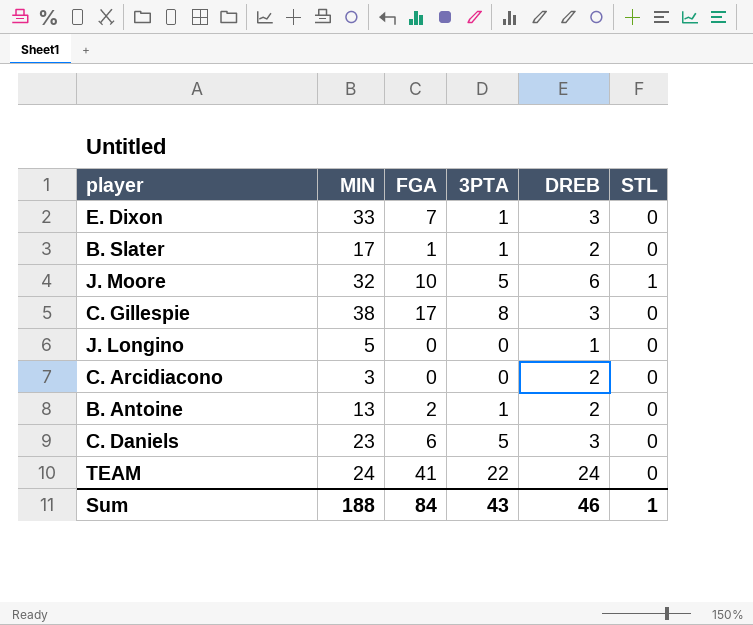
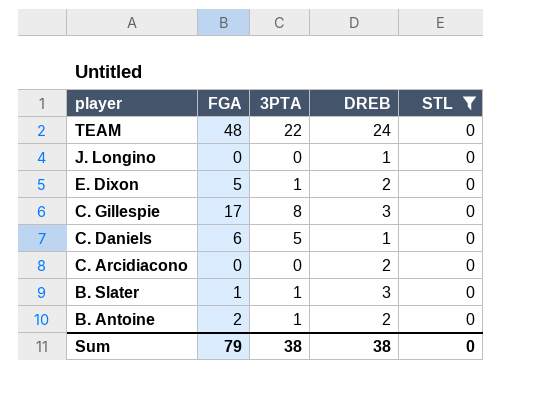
filter: none -> STL = 0
row order: none -> player descending
column MIN | position: 2 -> none
TEAM | FGA: 41 -> 48
E. Dixon | FGA: 7 -> 5
E. Dixon | DREB: 3 -> 2
C. Daniels | DREB: 3 -> 1
B. Slater | DREB: 2 -> 3
Sum | FGA: 84 -> 79
Sum | 3PTA: 43 -> 38
Sum | DREB: 46 -> 38
Sum | STL: 1 -> 0

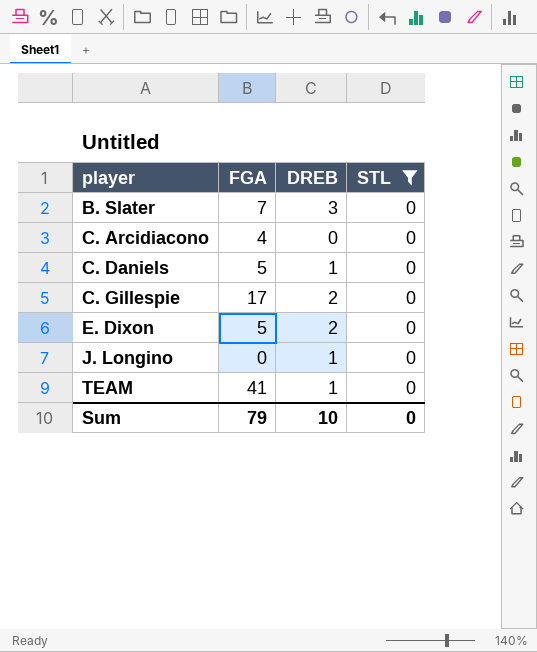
row order: player descending -> player ascending
column 3PTA | position: 3 -> none
row B. Antoine: 2 | 1 | 2 | 0 -> none
B. Slater | FGA: 1 -> 7
C. Arcidiacono | FGA: 0 -> 4
C. Arcidiacono | DREB: 2 -> 0
C. Daniels | FGA: 6 -> 5
C. Gillespie | DREB: 3 -> 2
TEAM | FGA: 48 -> 41
TEAM | DREB: 24 -> 1
Sum | DREB: 38 -> 10

